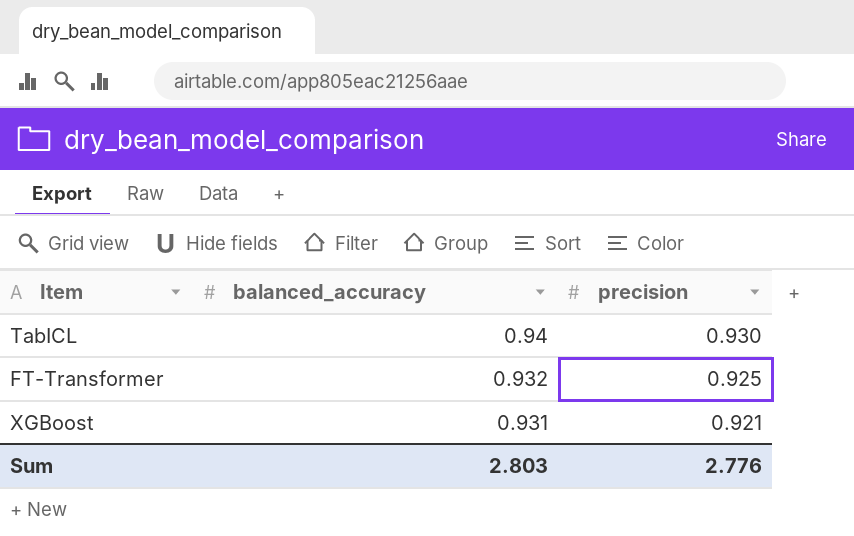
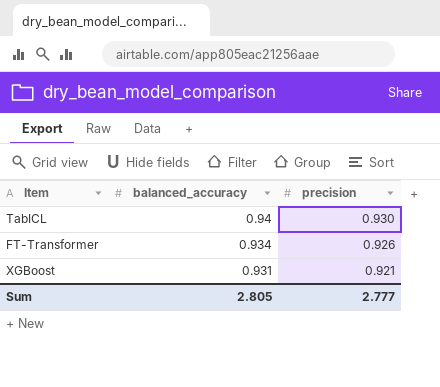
FT-Transformer | balanced_accuracy: 0.932 -> 0.934
FT-Transformer | precision: 0.925 -> 0.926
Sum | balanced_accuracy: 2.803 -> 2.805
Sum | precision: 2.776 -> 2.777

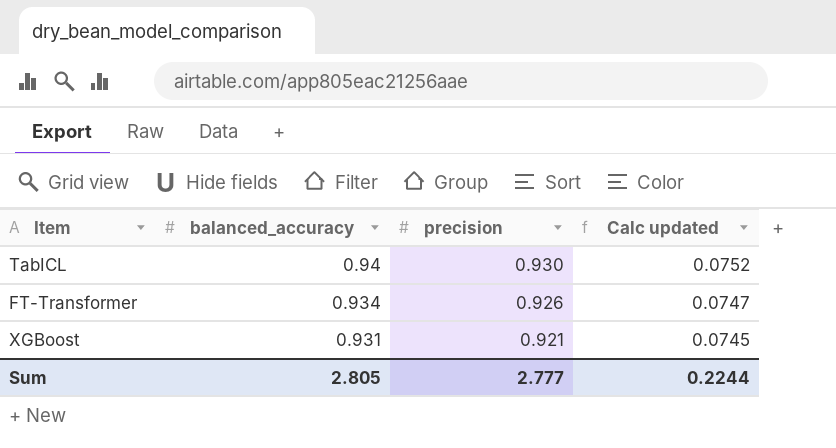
column Calc updated | formula: none -> [balanced_accuracy] * 0.08

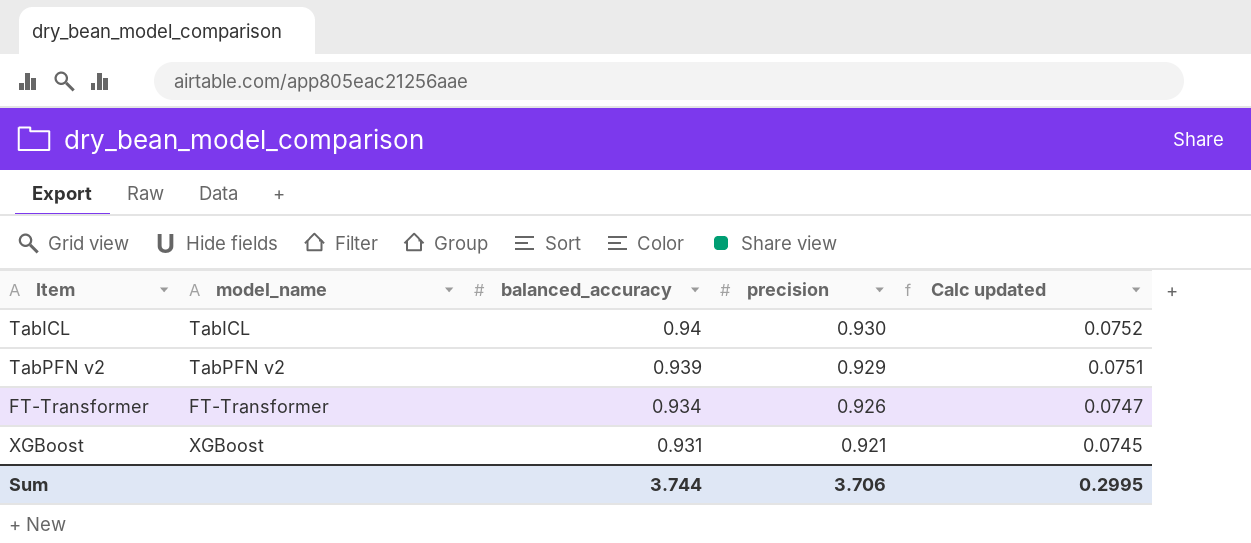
column model_name | position: none -> 2
row TabPFN v2: none -> TabPFN v2 | 0.939 | 0.929 | 0.0751
Sum | balanced_accuracy: 2.805 -> 3.744
Sum | precision: 2.777 -> 3.706
Sum | Calc updated: 0.2244 -> 0.2995

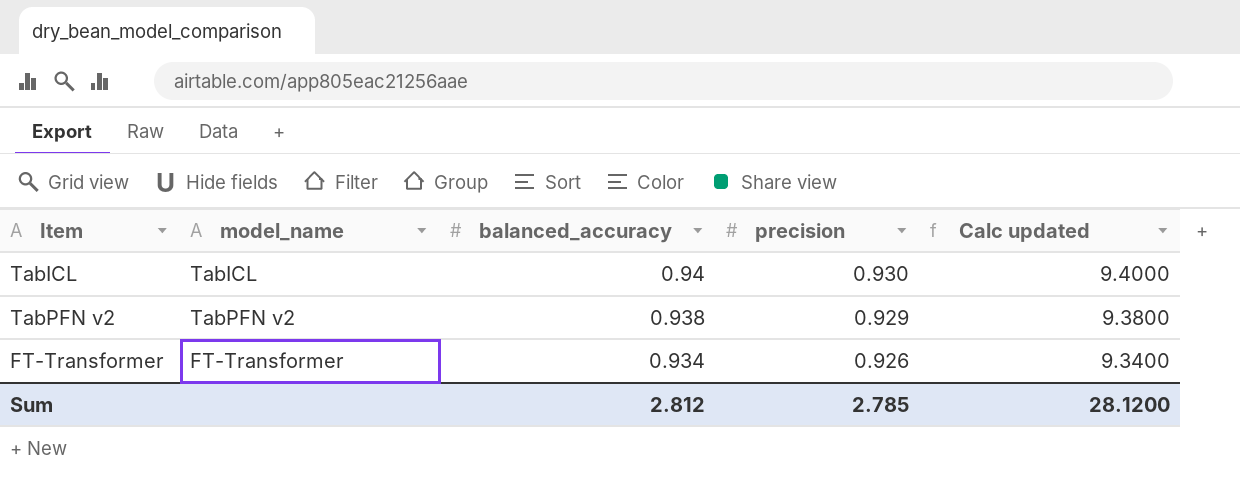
column Calc updated | formula: [balanced_accuracy] * 0.08 -> [balanced_accuracy] * 10
row XGBoost: XGBoost | 0.931 | 0.921 | 0.0745 -> none
TabPFN v2 | balanced_accuracy: 0.939 -> 0.938
Sum | balanced_accuracy: 3.744 -> 2.812
Sum | precision: 3.706 -> 2.785
Sum | Calc updated: 0.2995 -> 28.1200

